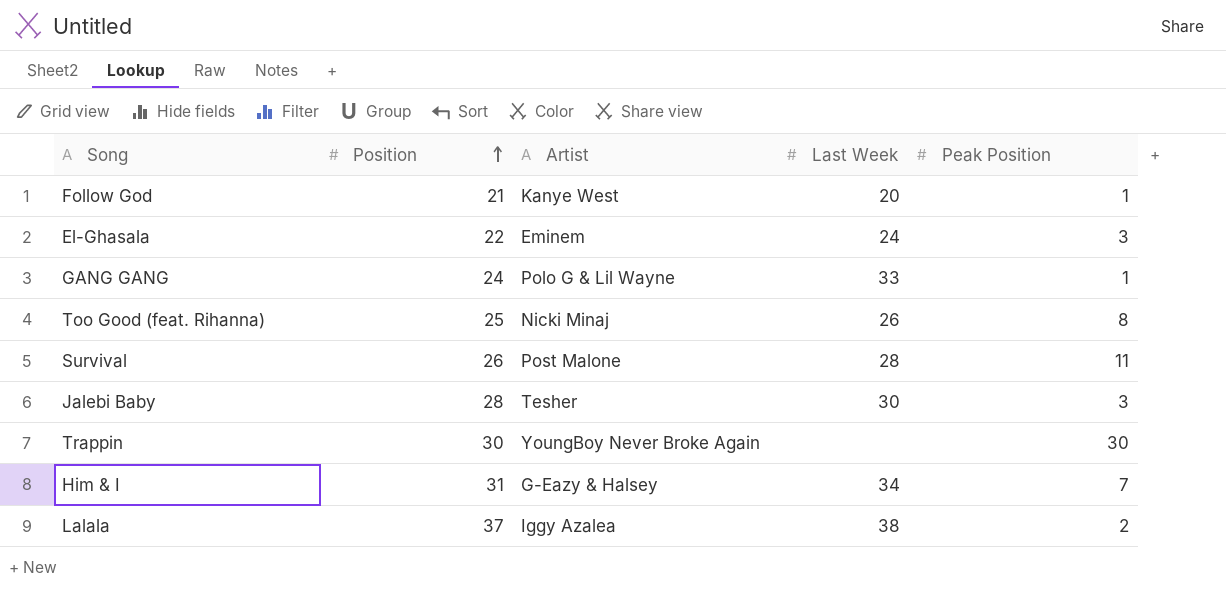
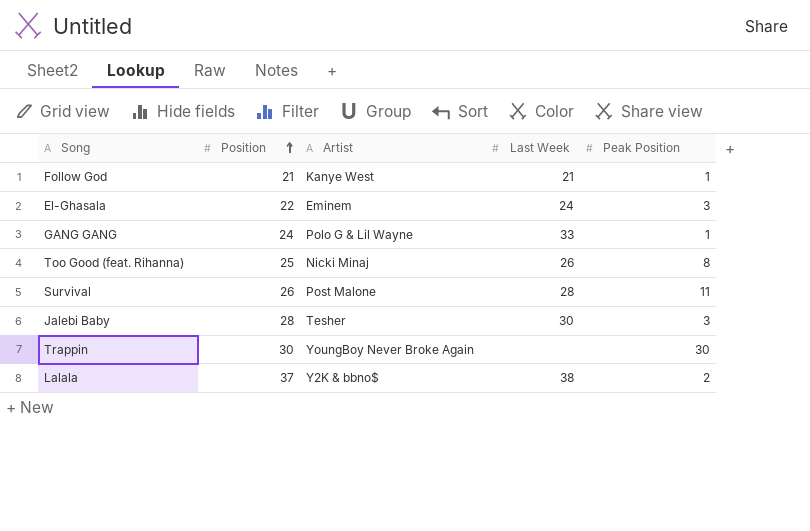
row Him & I: 31 | G-Eazy & Halsey | 34 | 7 -> none
Follow God | Last Week: 20 -> 21
Lalala | Artist: Iggy Azalea -> Y2K & bbno$

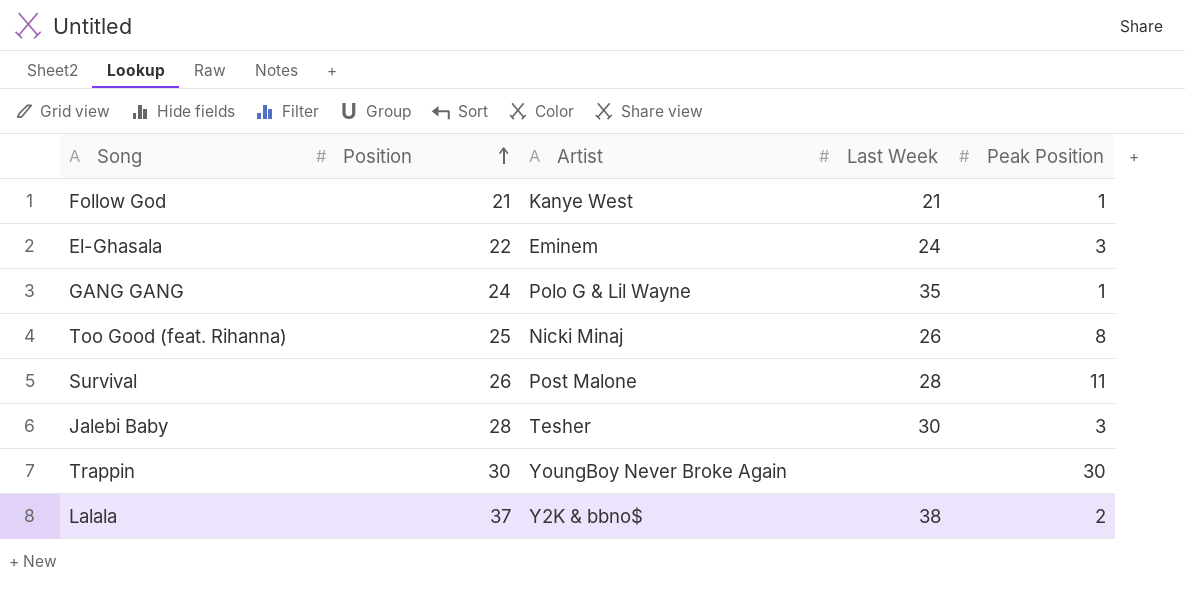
GANG GANG | Last Week: 33 -> 35

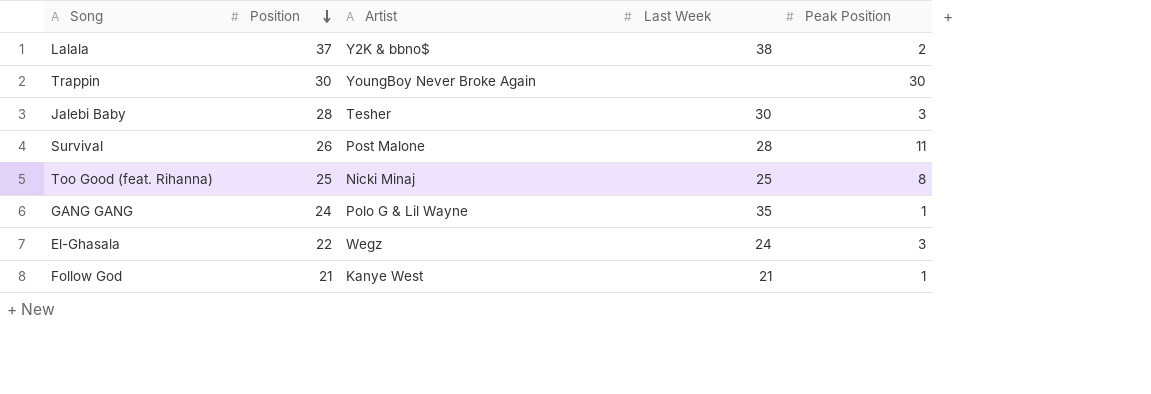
row order: Position ascending -> Position descending
Too Good (feat. Rihanna) | Last Week: 26 -> 25
El-Ghasala | Artist: Eminem -> Wegz

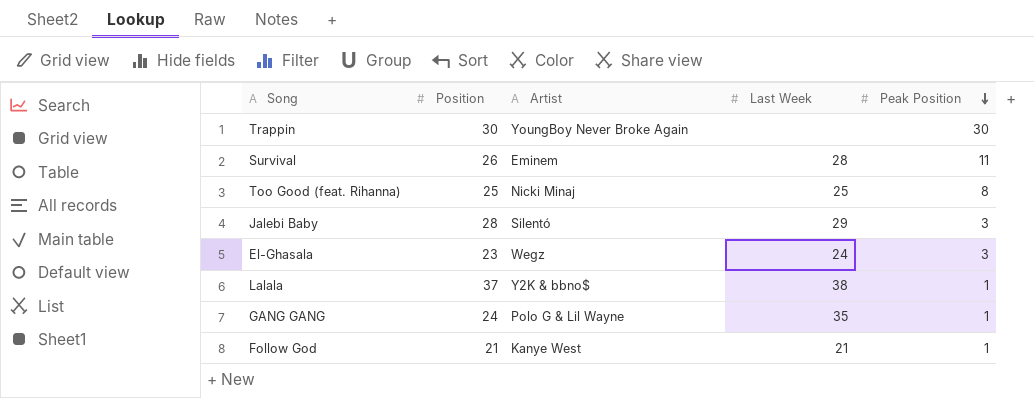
row order: Position descending -> Peak Position descending
Survival | Artist: Post Malone -> Eminem
Jalebi Baby | Artist: Tesher -> Silentó
Jalebi Baby | Last Week: 30 -> 29
El-Ghasala | Position: 22 -> 23
Lalala | Peak Position: 2 -> 1

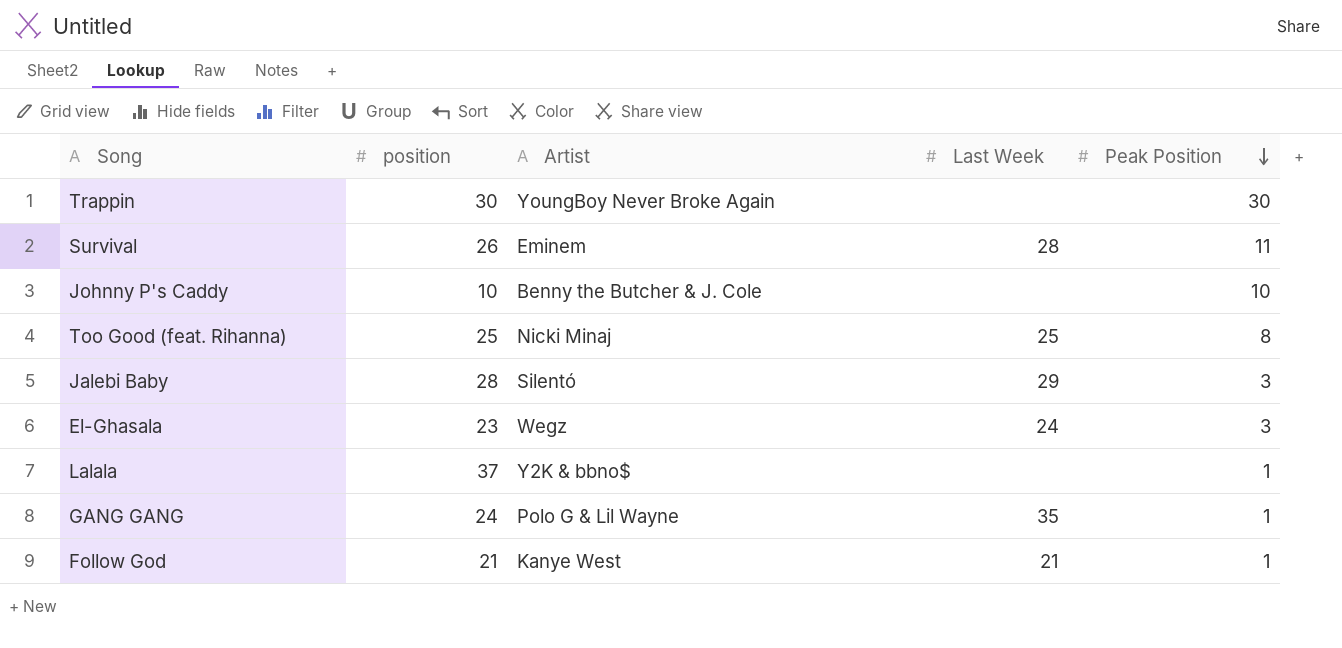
column name: Position -> position
row Johnny P's Caddy: none -> 10 | Benny the Butcher & J. Cole | none | 10
Lalala | Last Week: 38 -> none

